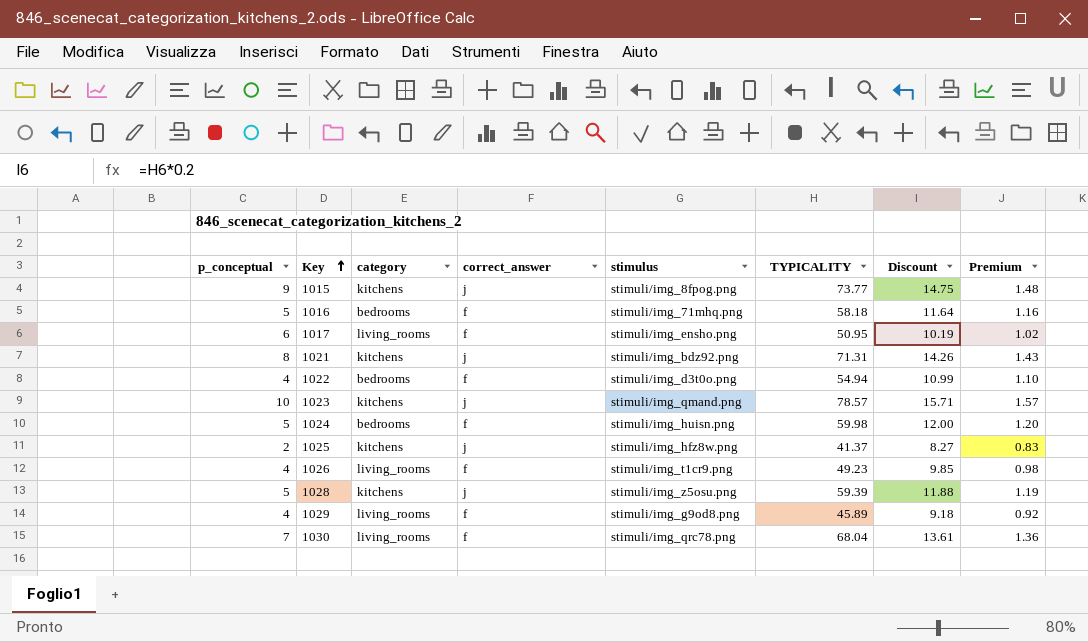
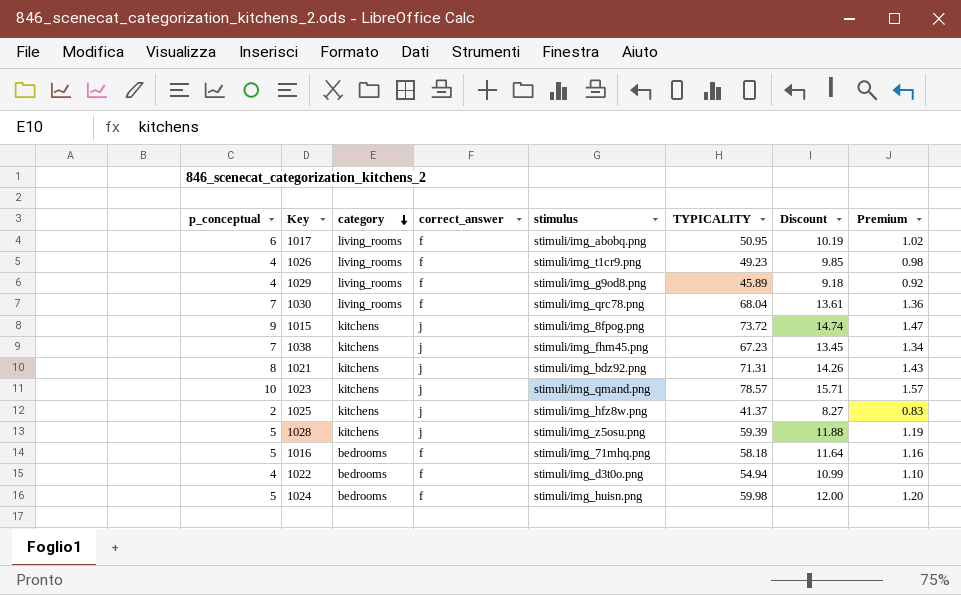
row order: Key ascending -> category descending
1017 | stimulus: stimuli/img_ensho.png -> stimuli/img_abobq.png
1015 | TYPICALITY: 73.77 -> 73.72
1015 | Discount: 14.75 -> 14.74
1015 | Premium: 1.48 -> 1.47
row 1038: none -> 7 | kitchens | j | stimuli/img_fhm45.png | 67.23 | 13.45 | 1.34

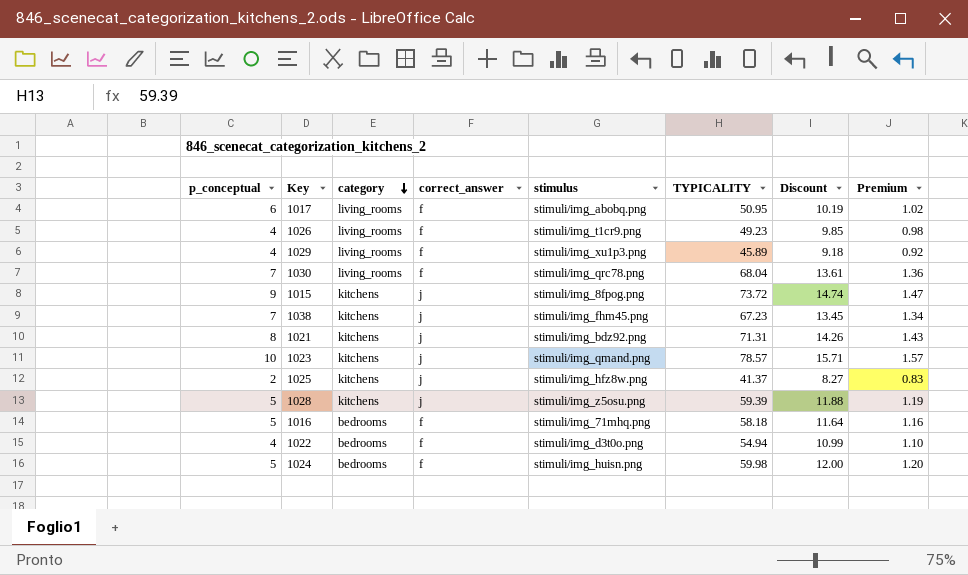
1029 | stimulus: stimuli/img_g9od8.png -> stimuli/img_xu1p3.png

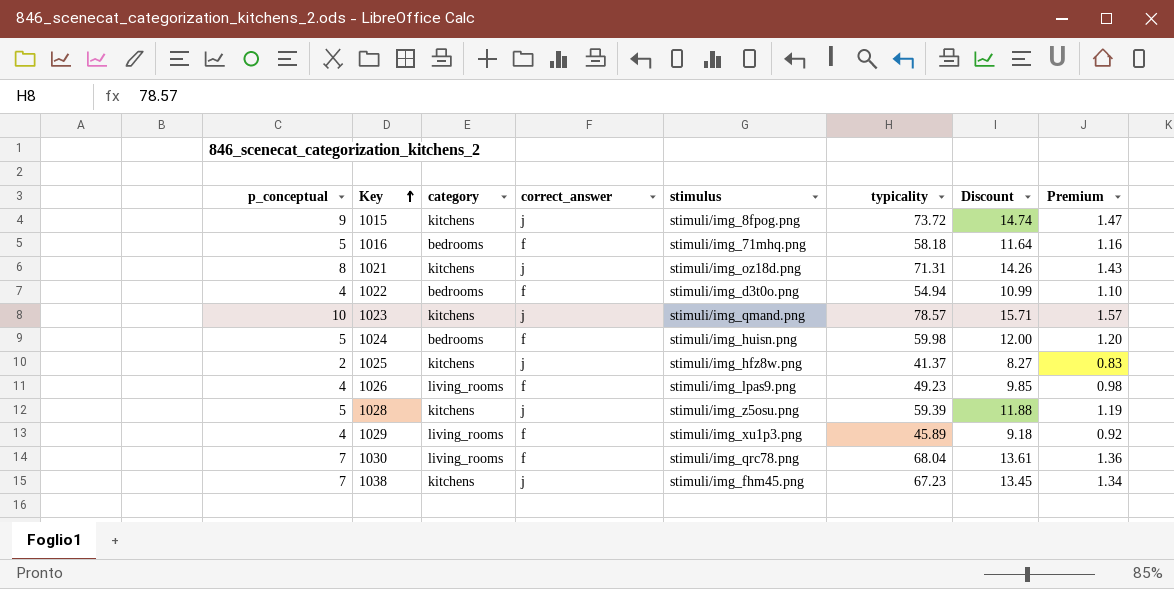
row order: category descending -> Key ascending
column name: TYPICALITY -> typicality
row 1017: 6 | living_rooms | f | stimuli/img_abobq.png | 50.95 | 10.19 | 1.02 -> none
1021 | stimulus: stimuli/img_bdz92.png -> stimuli/img_oz18d.png
1026 | stimulus: stimuli/img_t1cr9.png -> stimuli/img_lpas9.png

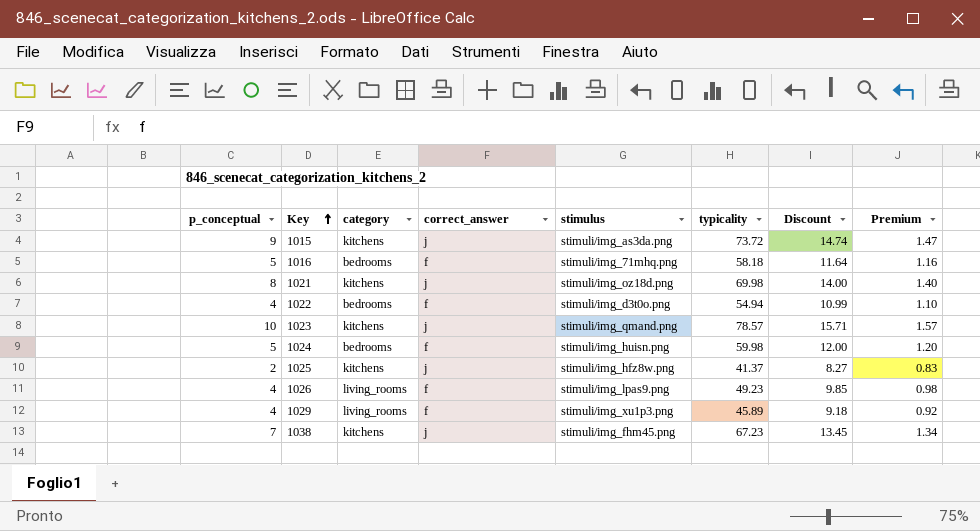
row 1028: 5 | kitchens | j | stimuli/img_z5osu.png | 59.39 | 11.88 | 1.19 -> none
row 1030: 7 | living_rooms | f | stimuli/img_qrc78.png | 68.04 | 13.61 | 1.36 -> none
1015 | stimulus: stimuli/img_8fpog.png -> stimuli/img_as3da.png
1021 | typicality: 71.31 -> 69.98
1021 | Discount: 14.26 -> 14.00
1021 | Premium: 1.43 -> 1.40

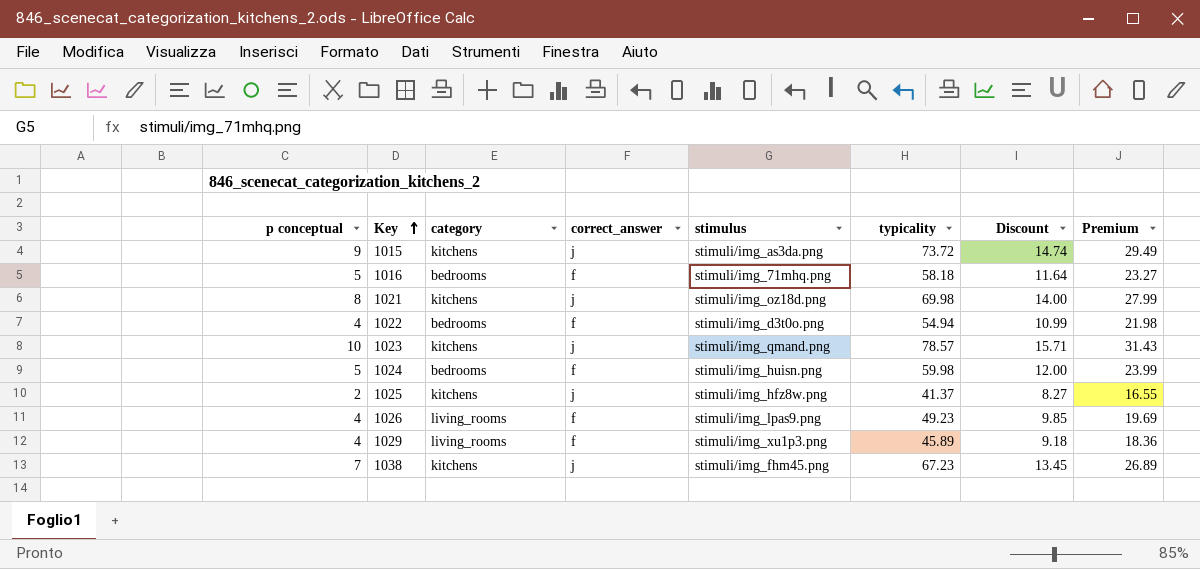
column name: p_conceptual -> p conceptual
column Premium | formula: [typicality] * 0.02 -> [typicality] * 0.4

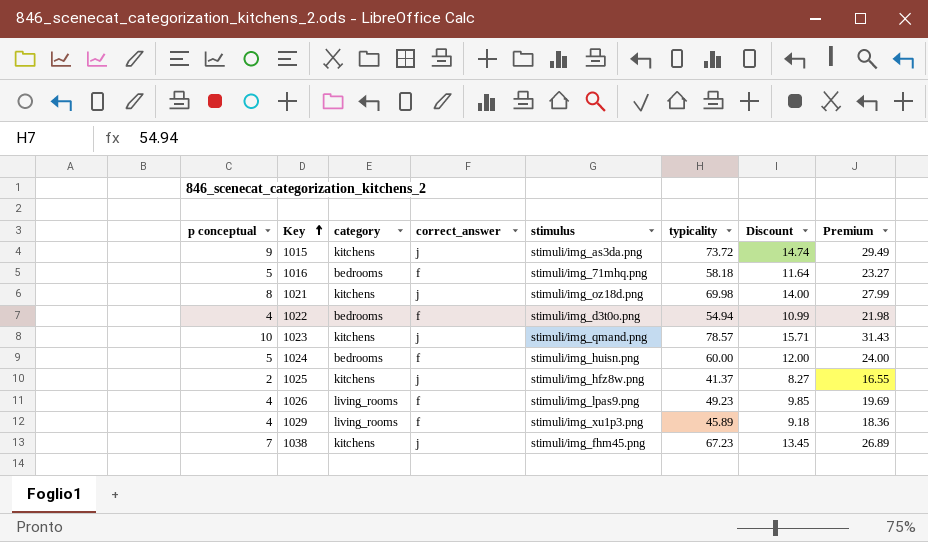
1024 | typicality: 59.98 -> 60.00
1024 | Premium: 23.99 -> 24.00

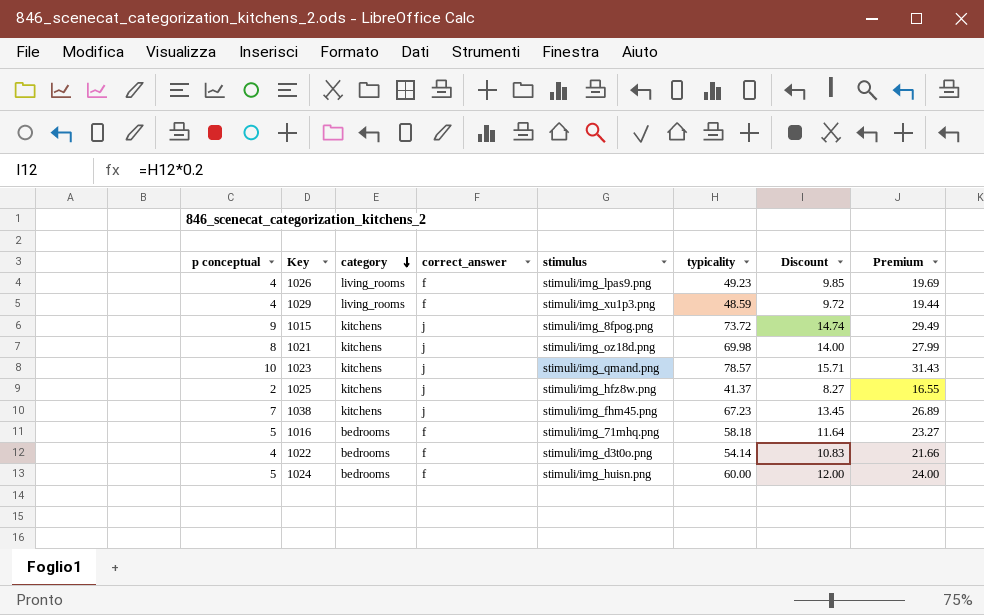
row order: Key ascending -> category descending
1029 | typicality: 45.89 -> 48.59
1029 | Discount: 9.18 -> 9.72
1029 | Premium: 18.36 -> 19.44
1015 | stimulus: stimuli/img_as3da.png -> stimuli/img_8fpog.png
1022 | typicality: 54.94 -> 54.14
1022 | Discount: 10.99 -> 10.83
1022 | Premium: 21.98 -> 21.66

